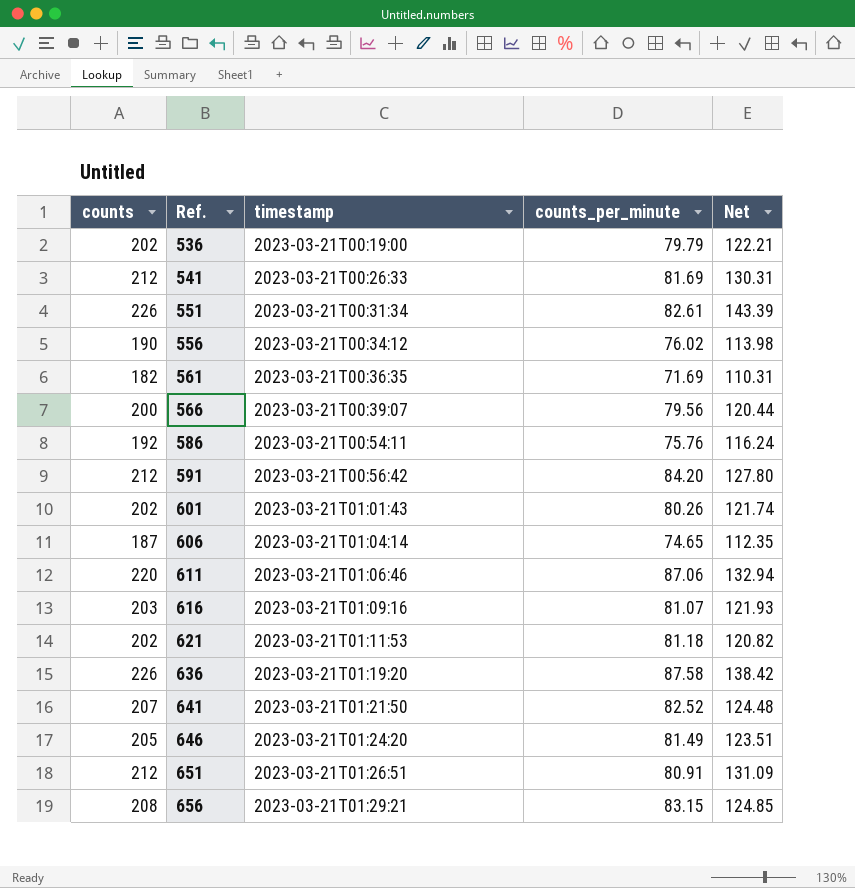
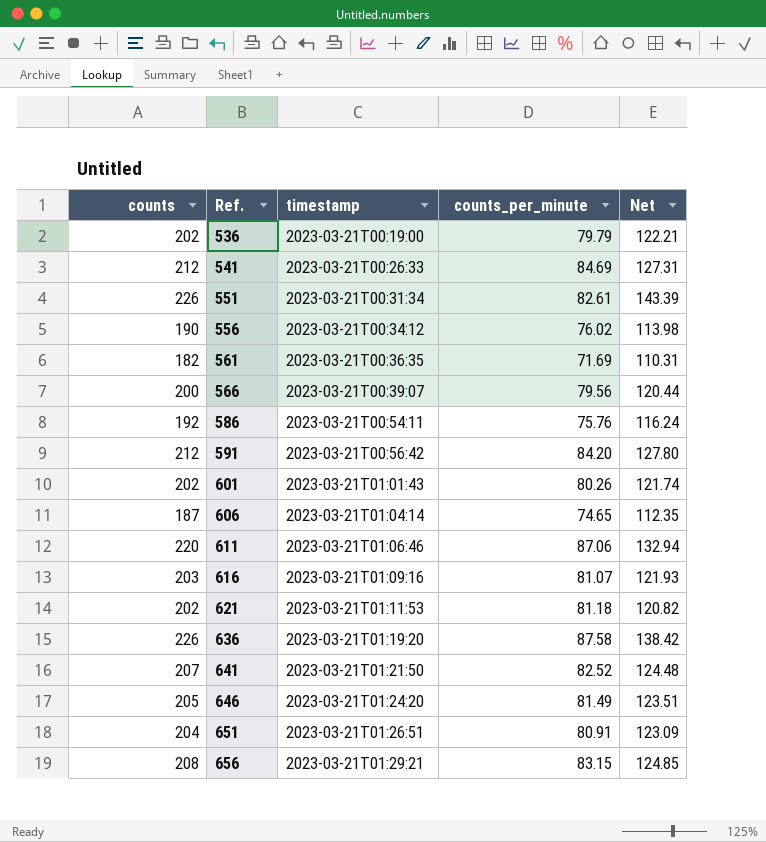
541 | counts_per_minute: 81.69 -> 84.69
541 | Net: 130.31 -> 127.31
651 | counts: 212 -> 204
651 | Net: 131.09 -> 123.09

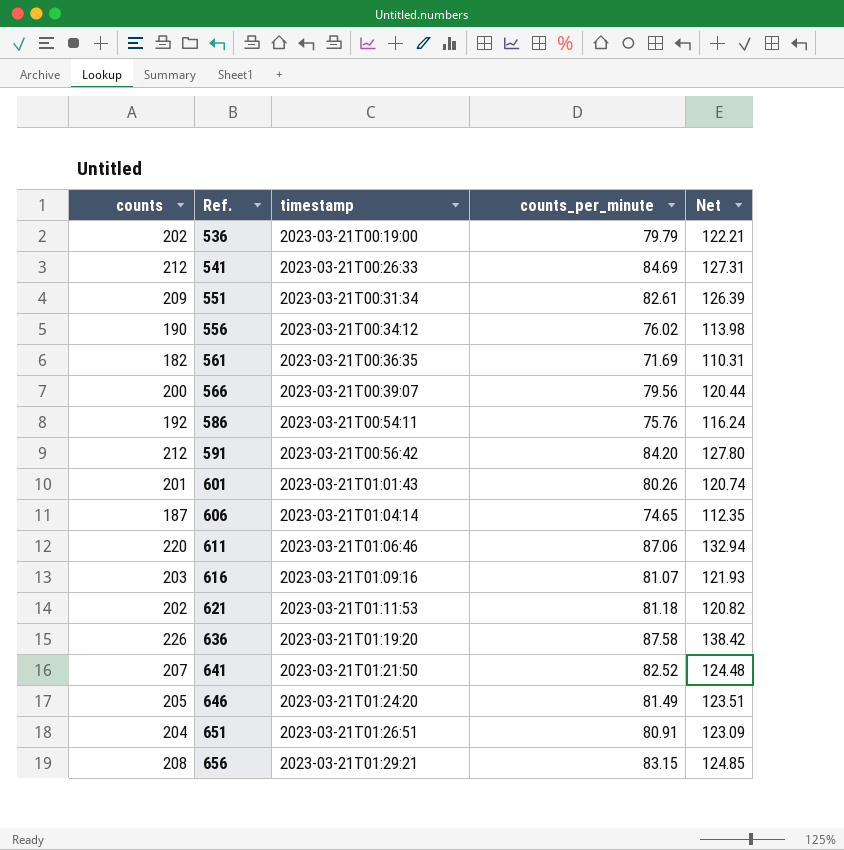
551 | counts: 226 -> 209
551 | Net: 143.39 -> 126.39
601 | counts: 202 -> 201
601 | Net: 121.74 -> 120.74

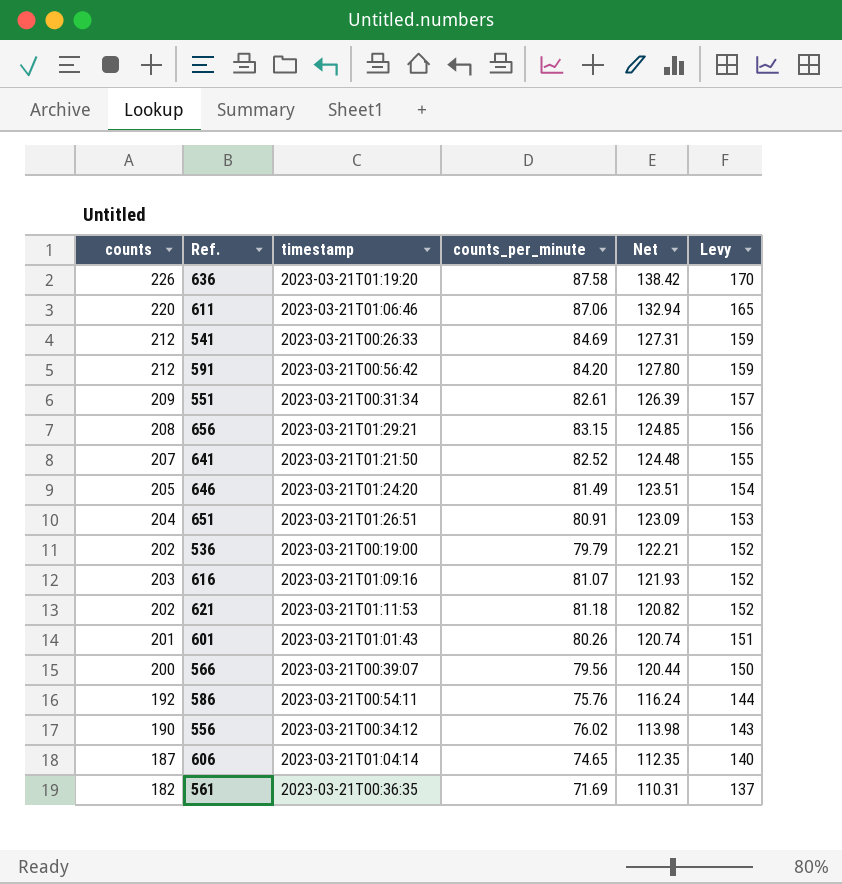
row order: Ref. ascending -> Levy descending
column Levy | formula: none -> [counts] * 0.75

